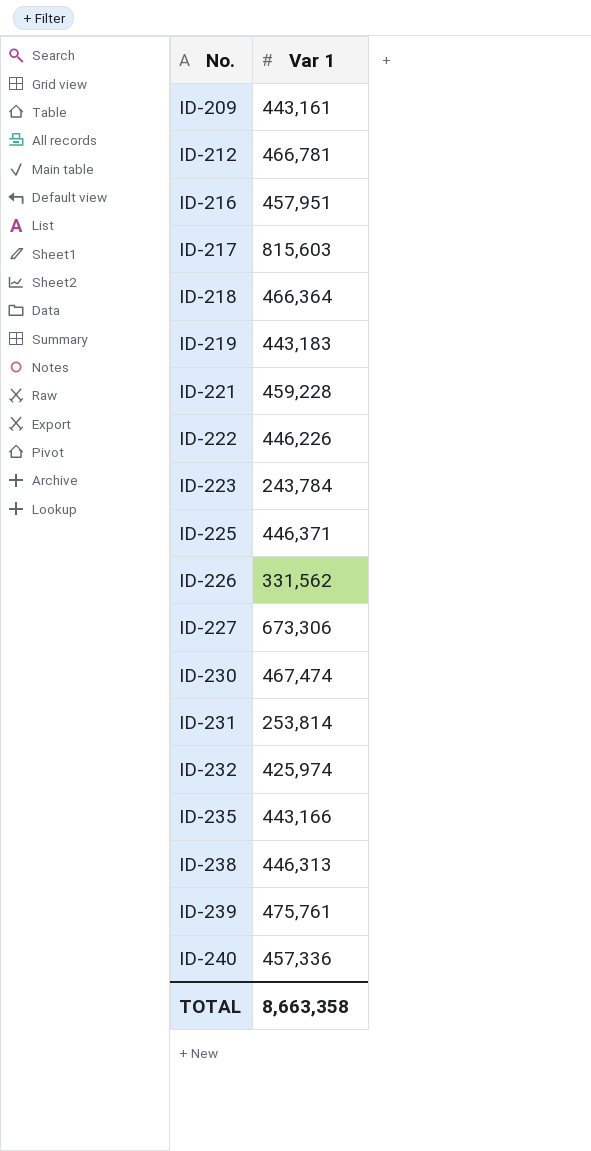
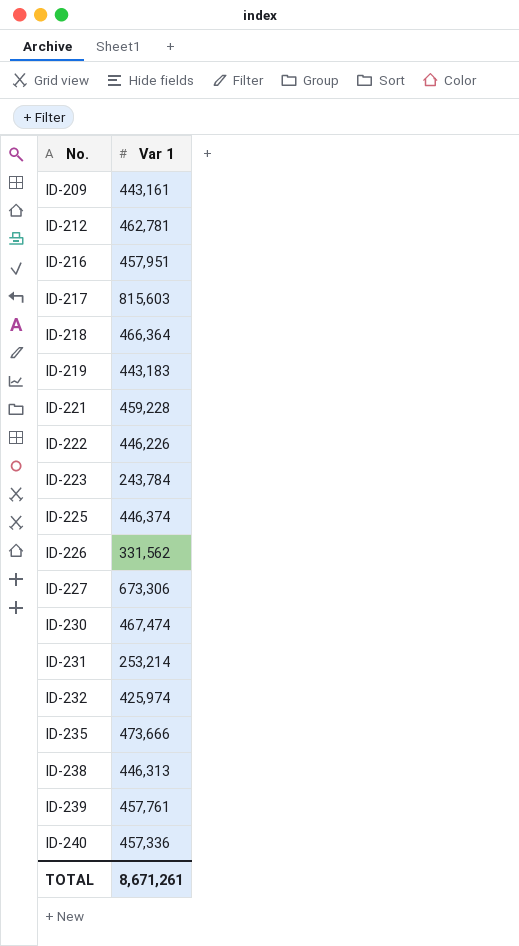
ID-212 | Var 1: 466,781 -> 462,781
ID-225 | Var 1: 446,371 -> 446,374
ID-231 | Var 1: 253,814 -> 253,214
ID-235 | Var 1: 443,166 -> 473,666
ID-239 | Var 1: 475,761 -> 457,761
TOTAL | Var 1: 8,663,358 -> 8,671,261

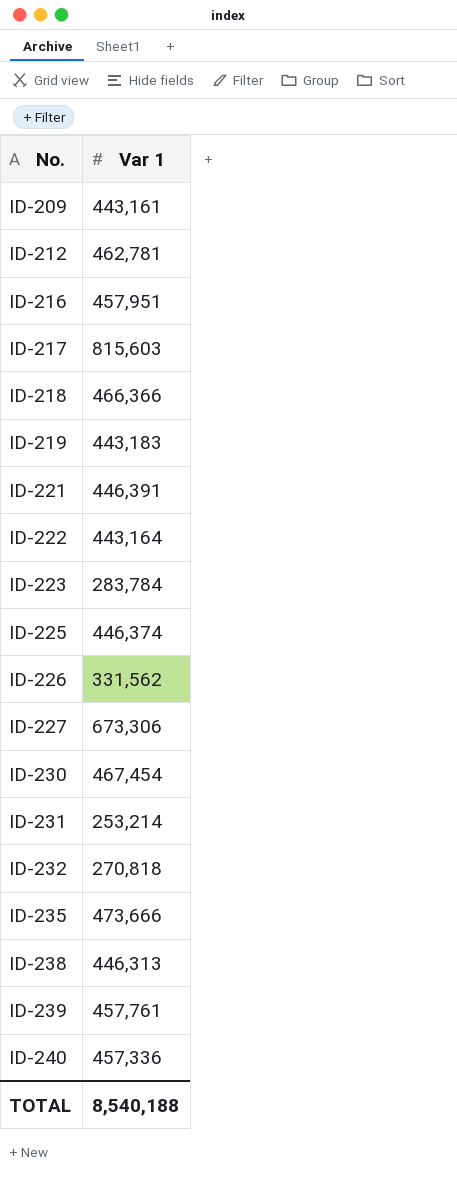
ID-218 | Var 1: 466,364 -> 466,366
ID-221 | Var 1: 459,228 -> 446,391
ID-222 | Var 1: 446,226 -> 443,164
ID-223 | Var 1: 243,784 -> 283,784
ID-230 | Var 1: 467,474 -> 467,454
ID-232 | Var 1: 425,974 -> 270,818
TOTAL | Var 1: 8,671,261 -> 8,540,188

